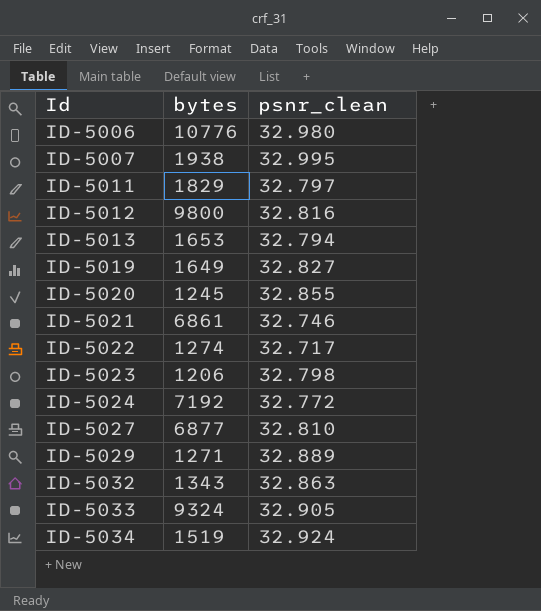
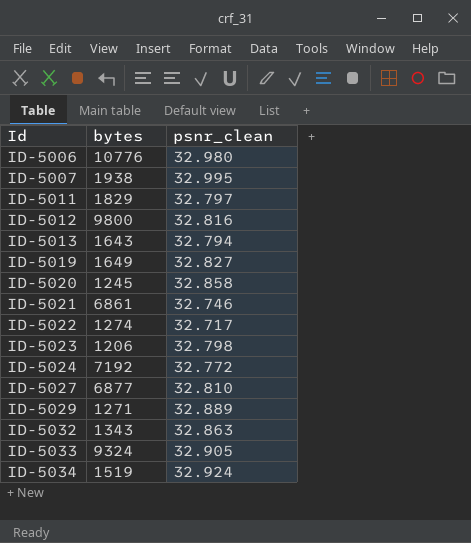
ID-5013 | bytes: 1653 -> 1643
ID-5020 | psnr_clean: 32.855 -> 32.858

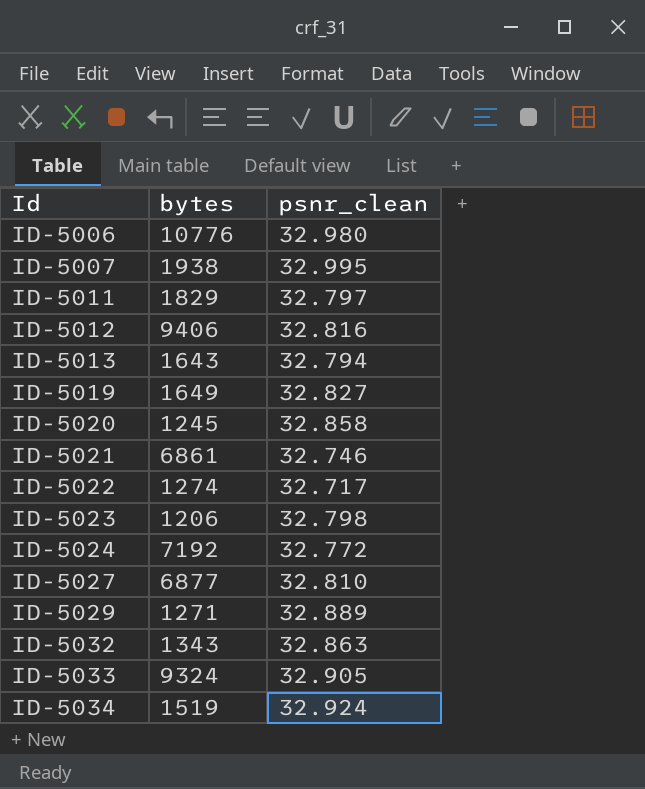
ID-5012 | bytes: 9800 -> 9406

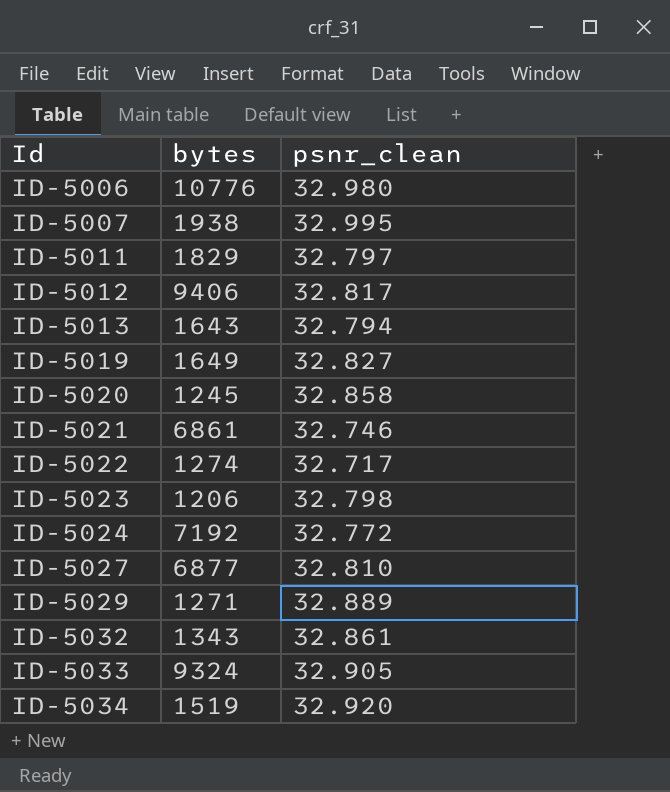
ID-5012 | psnr_clean: 32.816 -> 32.817
ID-5032 | psnr_clean: 32.863 -> 32.861
ID-5034 | psnr_clean: 32.924 -> 32.920

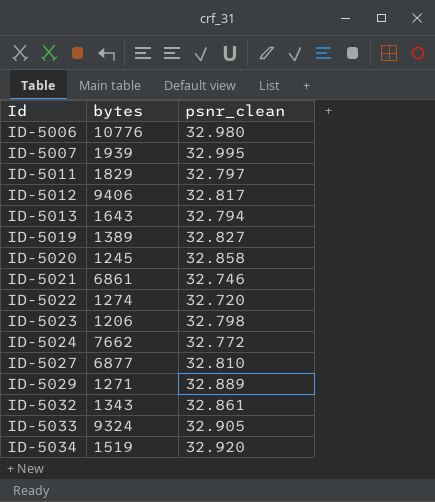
ID-5007 | bytes: 1938 -> 1939
ID-5019 | bytes: 1649 -> 1389
ID-5022 | psnr_clean: 32.717 -> 32.720
ID-5024 | bytes: 7192 -> 7662

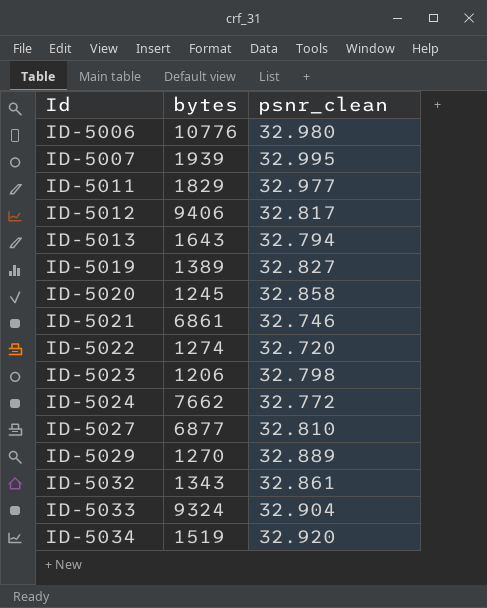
ID-5011 | psnr_clean: 32.797 -> 32.977
ID-5029 | bytes: 1271 -> 1270
ID-5033 | psnr_clean: 32.905 -> 32.904

